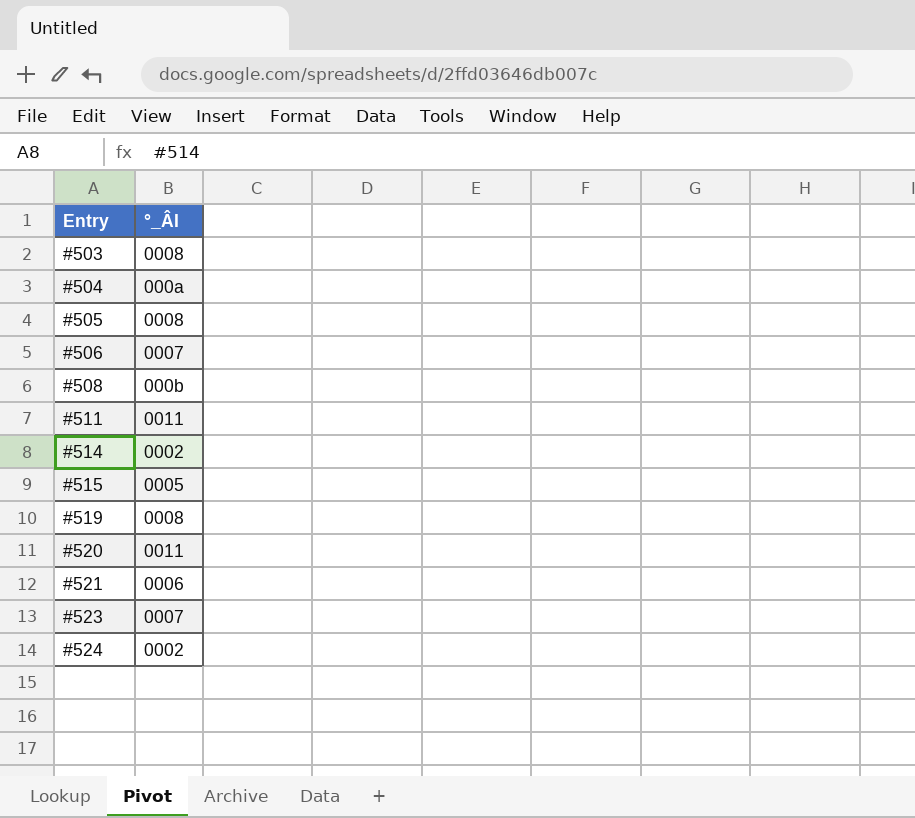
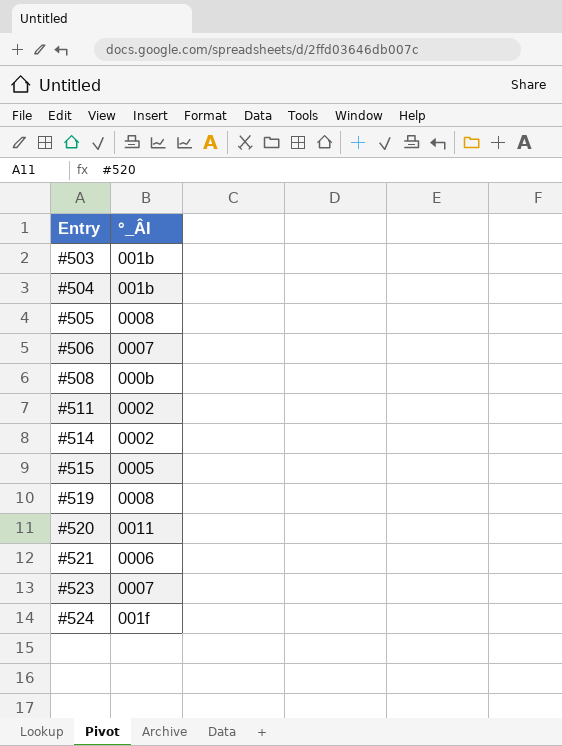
#503 | °_ÂI: 0008 -> 001b
#504 | °_ÂI: 000a -> 001b
#511 | °_ÂI: 0011 -> 0002
#524 | °_ÂI: 0002 -> 001f

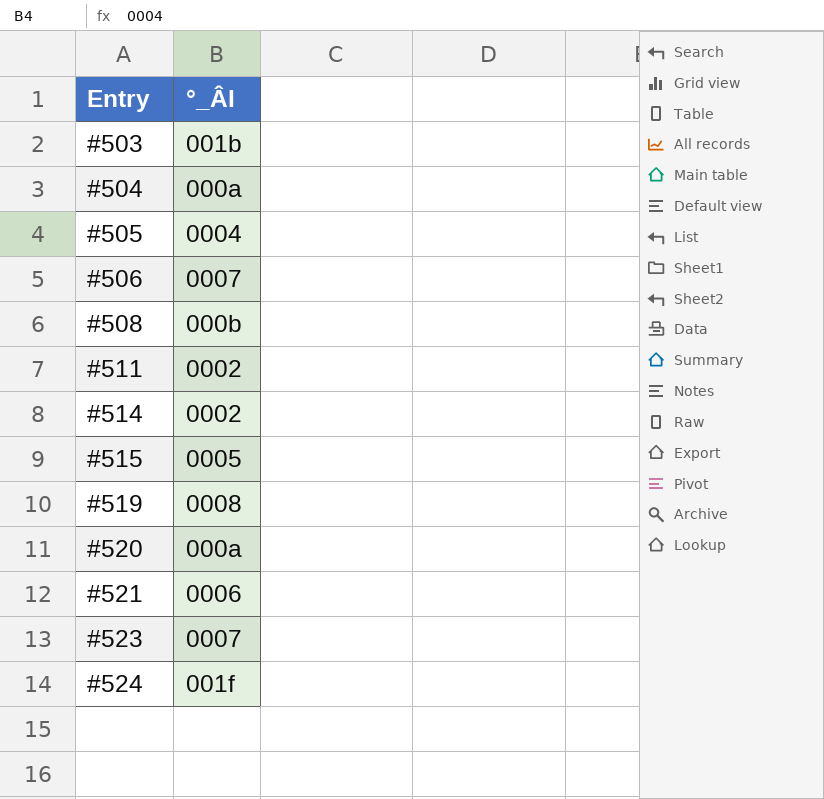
#504 | °_ÂI: 001b -> 000a
#505 | °_ÂI: 0008 -> 0004
#520 | °_ÂI: 0011 -> 000a

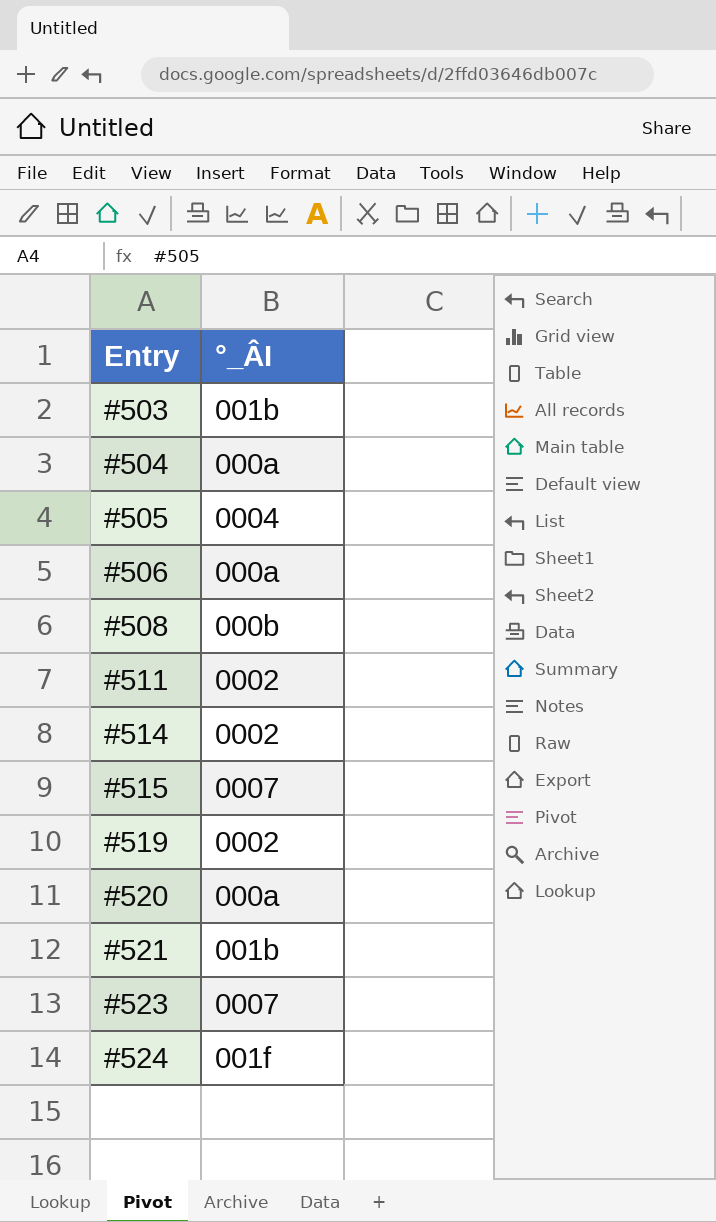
#506 | °_ÂI: 0007 -> 000a
#515 | °_ÂI: 0005 -> 0007
#519 | °_ÂI: 0008 -> 0002
#521 | °_ÂI: 0006 -> 001b

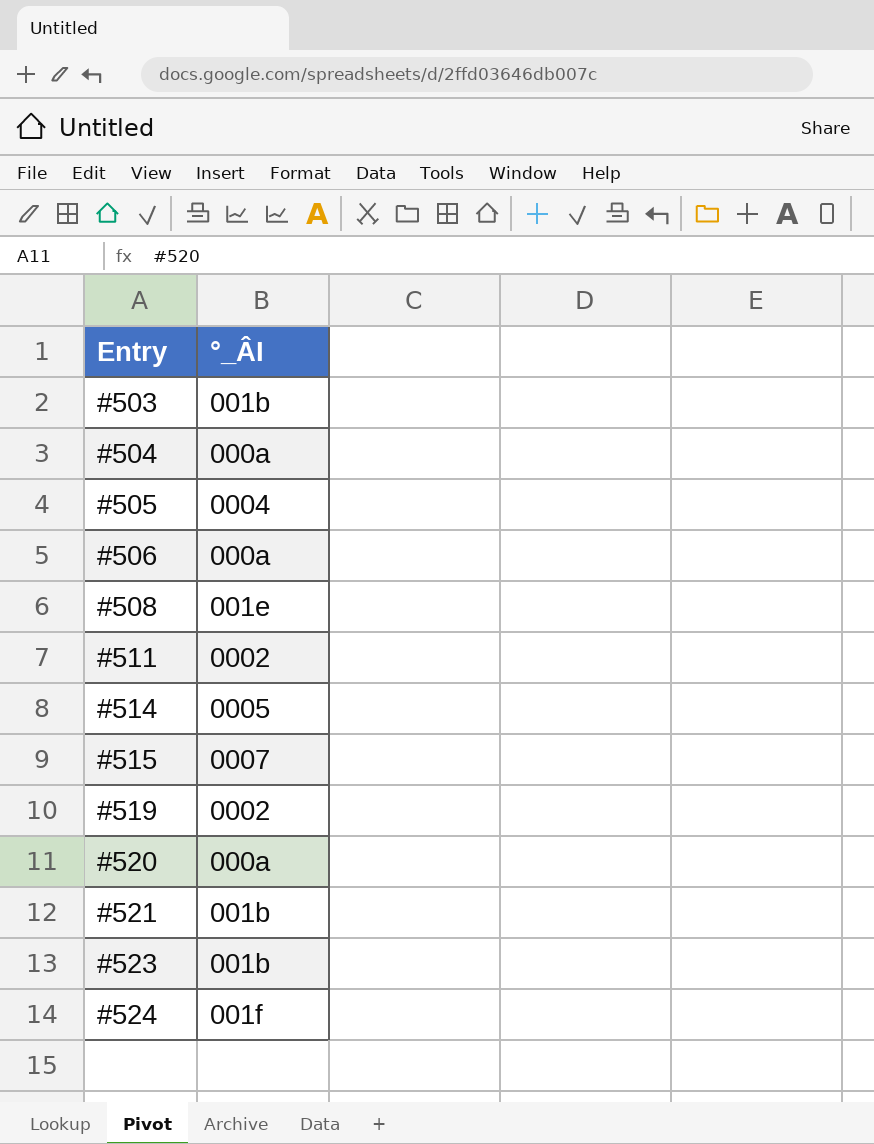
#508 | °_ÂI: 000b -> 001e
#514 | °_ÂI: 0002 -> 0005
#523 | °_ÂI: 0007 -> 001b

